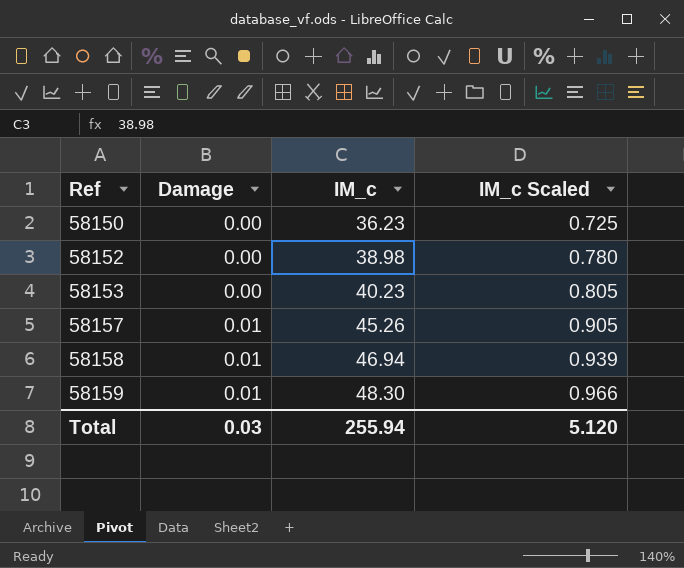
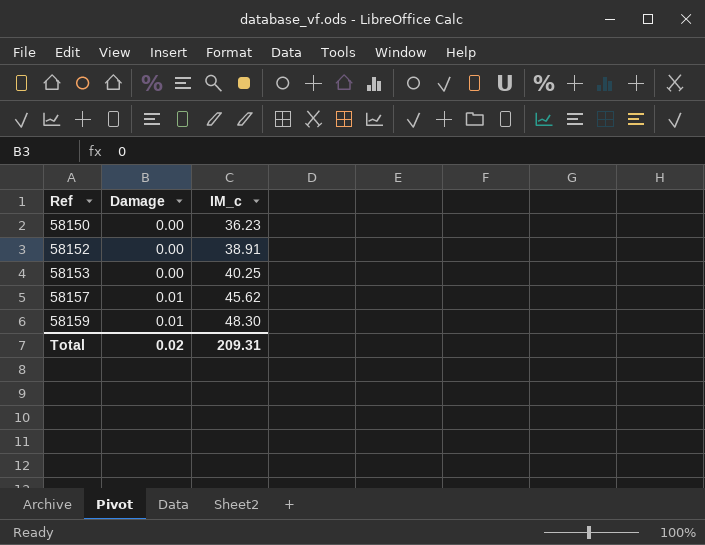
column IM_c Scaled | formula: [IM_c] * 0.02 -> none
row 58158: 0.01 | 46.94 | 0.939 -> none
58152 | IM_c: 38.98 -> 38.91
58153 | IM_c: 40.23 -> 40.25
58157 | IM_c: 45.26 -> 45.62
Total | Damage: 0.03 -> 0.02
Total | IM_c: 255.94 -> 209.31

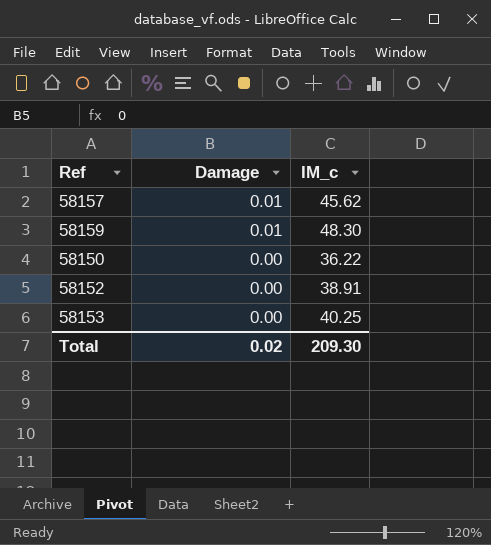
row order: Ref ascending -> Damage descending
58150 | IM_c: 36.23 -> 36.22
Total | IM_c: 209.31 -> 209.30

